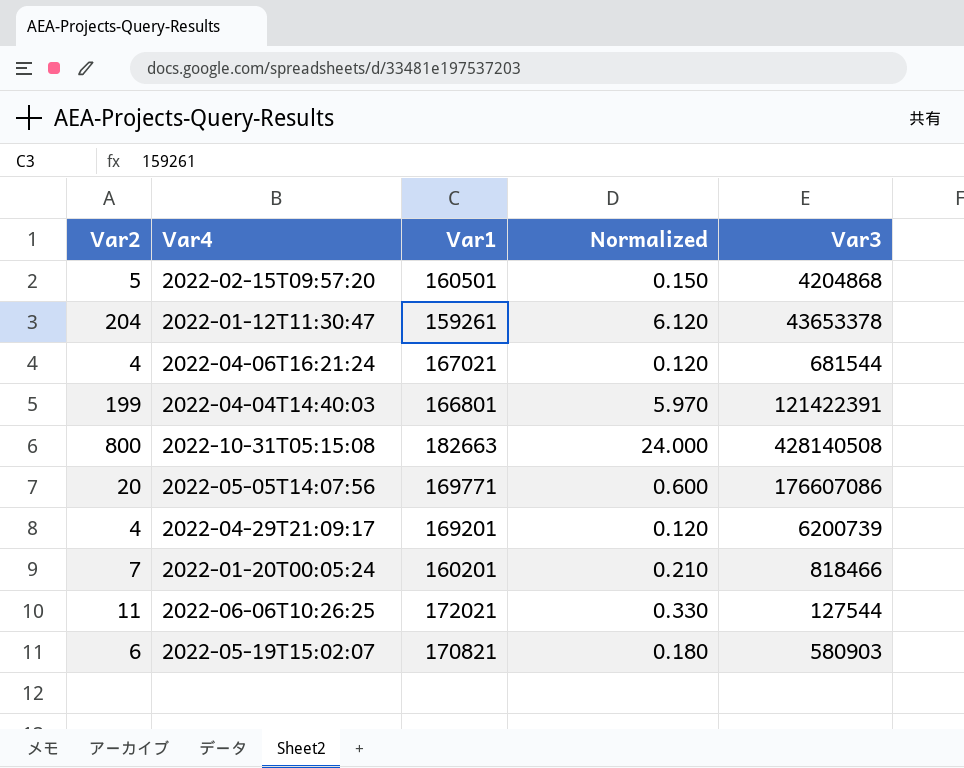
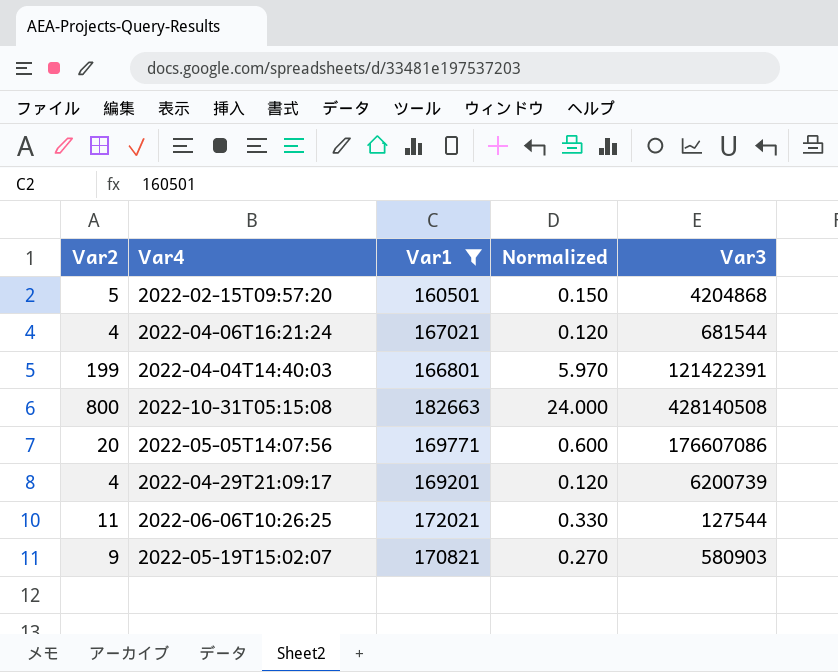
filter: none -> Var1 >= 160501
2022-05-19T15:02:07 | Var2: 6 -> 9
2022-05-19T15:02:07 | Normalized: 0.180 -> 0.270

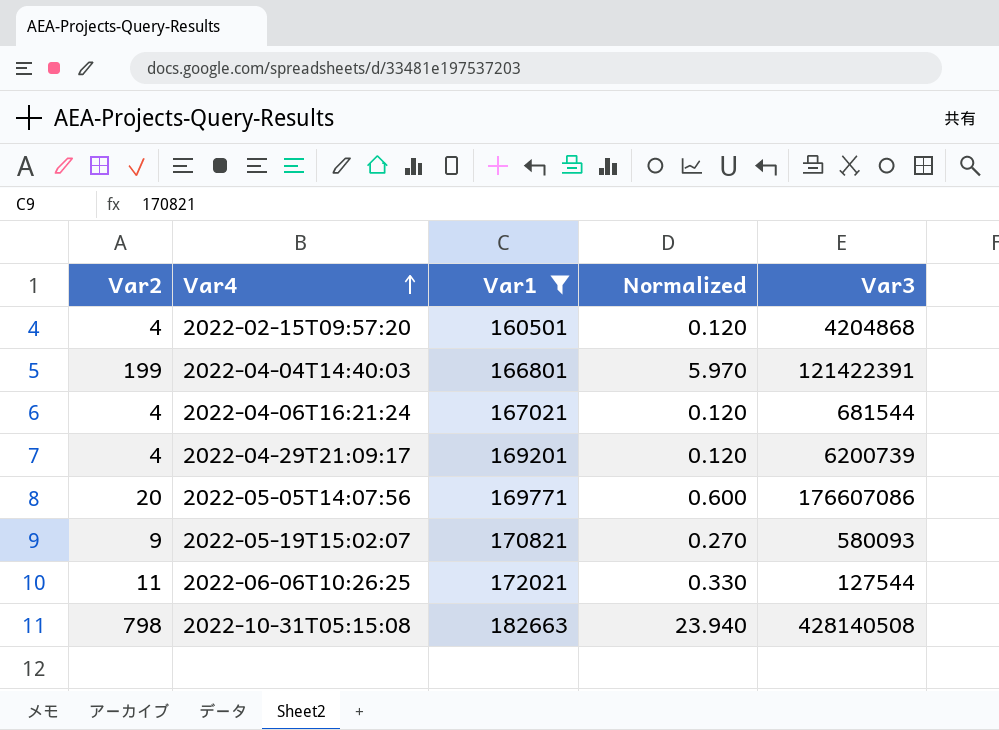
row order: none -> Var4 ascending
2022-02-15T09:57:20 | Var2: 5 -> 4
2022-02-15T09:57:20 | Normalized: 0.150 -> 0.120
2022-05-19T15:02:07 | Var3: 580903 -> 580093
2022-10-31T05:15:08 | Var2: 800 -> 798
2022-10-31T05:15:08 | Normalized: 24.000 -> 23.940

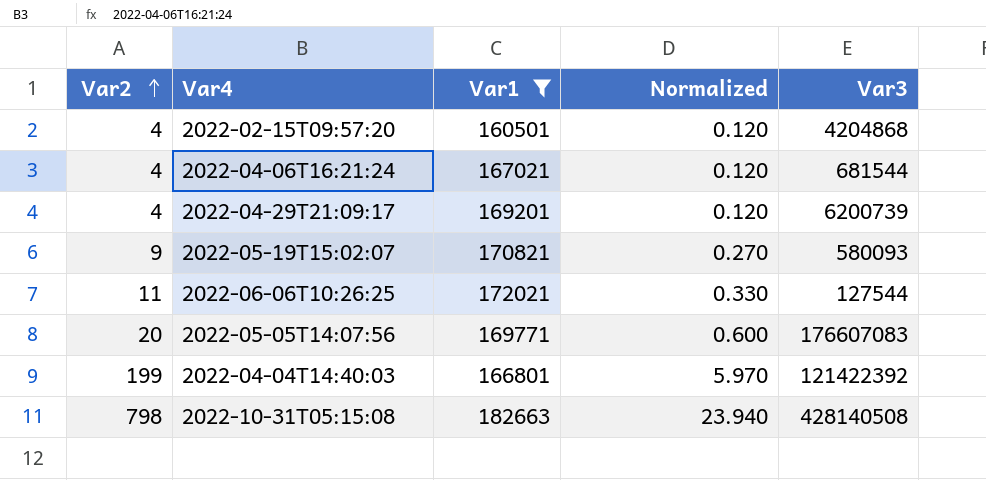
row order: Var4 ascending -> Var2 ascending
2022-05-05T14:07:56 | Var3: 176607086 -> 176607083
2022-04-04T14:40:03 | Var3: 121422391 -> 121422392

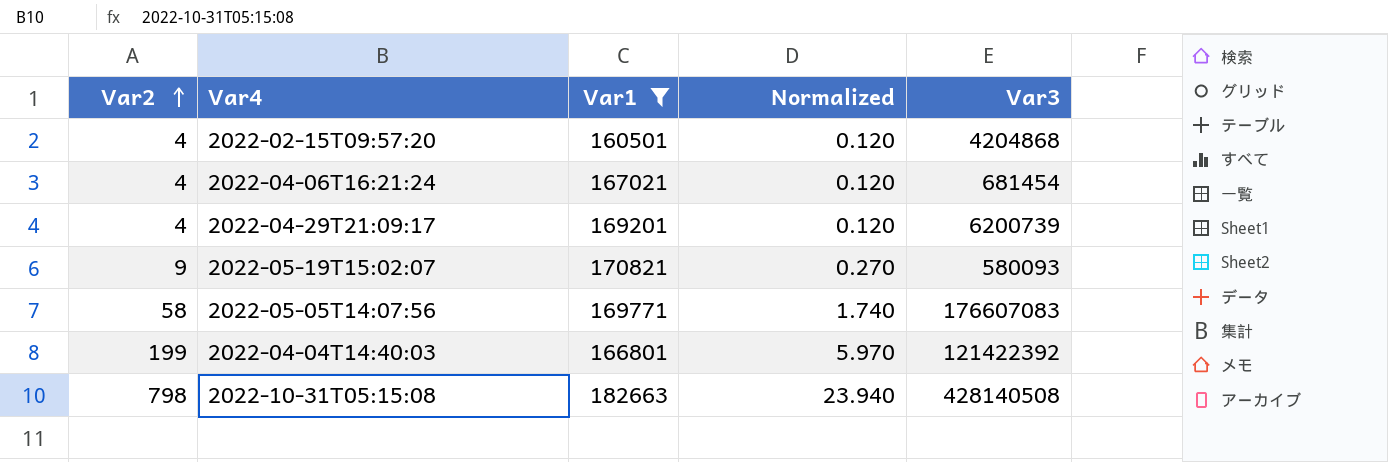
row 2022-06-06T10:26:25: 11 | 172021 | 0.330 | 127544 -> none
2022-04-06T16:21:24 | Var3: 681544 -> 681454
2022-05-05T14:07:56 | Var2: 20 -> 58
2022-05-05T14:07:56 | Normalized: 0.600 -> 1.740

